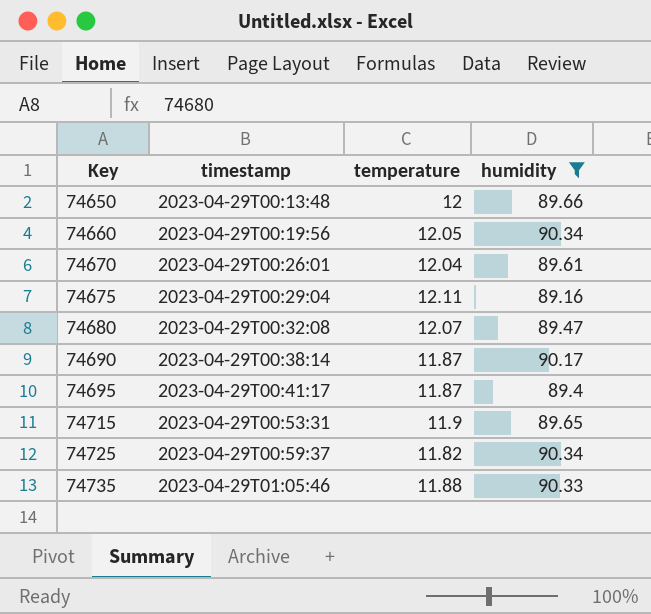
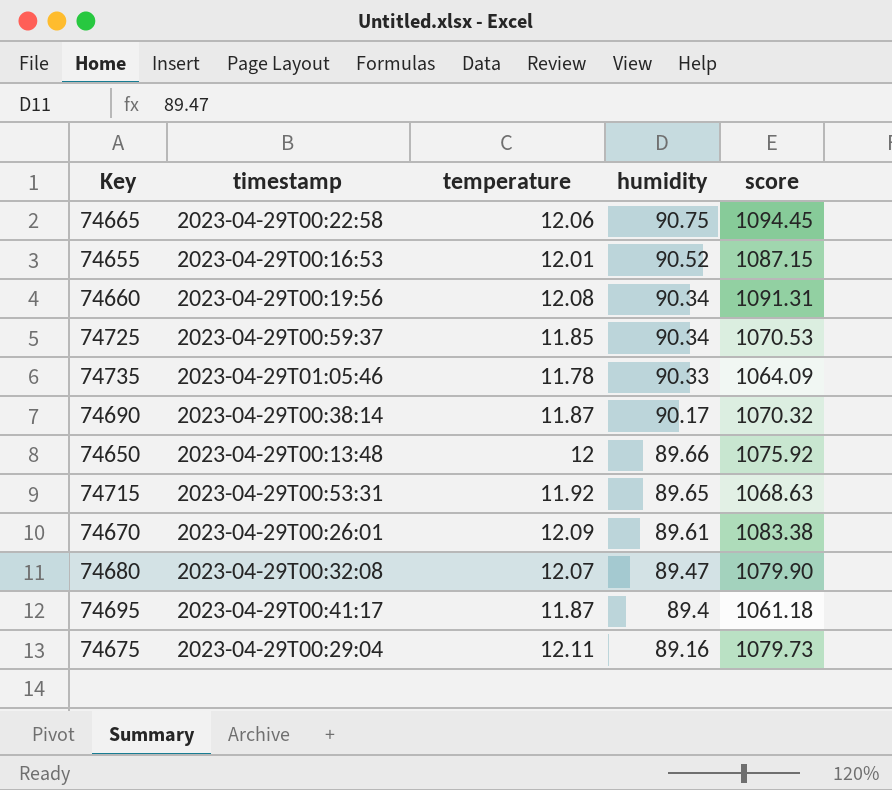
filter: humidity <= 90.34 -> none
row order: Key ascending -> humidity descending
column score | formula: none -> [temperature] * [humidity]
74660 | temperature: 12.05 -> 12.08
74725 | temperature: 11.82 -> 11.85
74735 | temperature: 11.88 -> 11.78
74715 | temperature: 11.9 -> 11.92
74670 | temperature: 12.04 -> 12.09

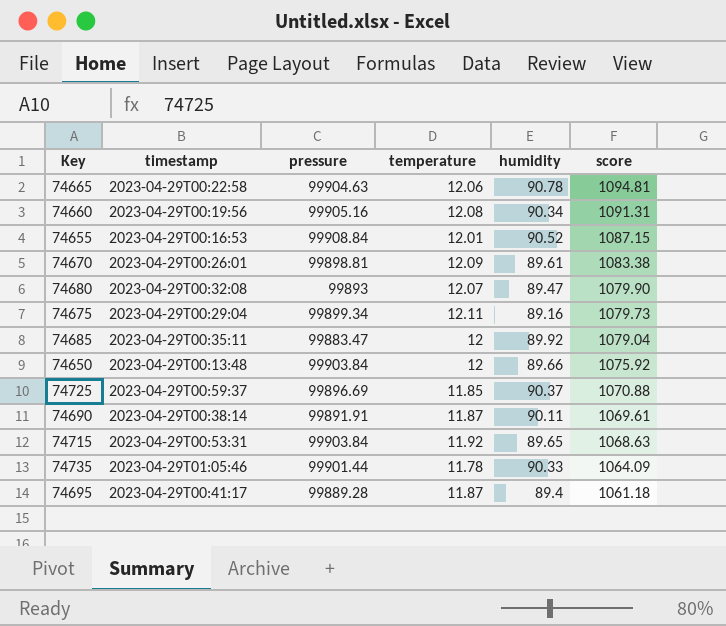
row order: humidity descending -> score descending
column pressure | position: none -> 3
74665 | humidity: 90.75 -> 90.78
74665 | score: 1094.45 -> 1094.81
row 74685: none -> 2023-04-29T00:35:11 | 99883.47 | 12 | 89.92 | 1079.04
74725 | humidity: 90.34 -> 90.37
74725 | score: 1070.53 -> 1070.88
74690 | humidity: 90.17 -> 90.11
74690 | score: 1070.32 -> 1069.61

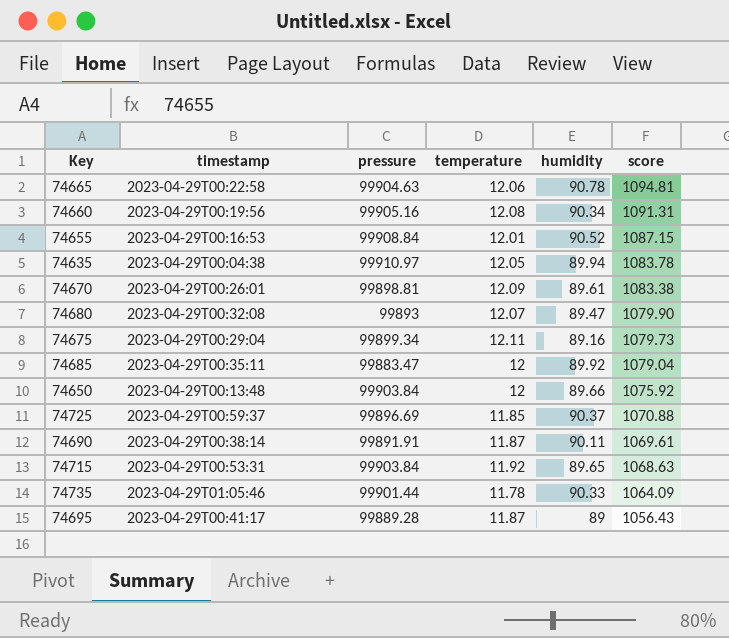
row 74635: none -> 2023-04-29T00:04:38 | 99910.97 | 12.05 | 89.94 | 1083.78
74695 | humidity: 89.4 -> 89
74695 | score: 1061.18 -> 1056.43

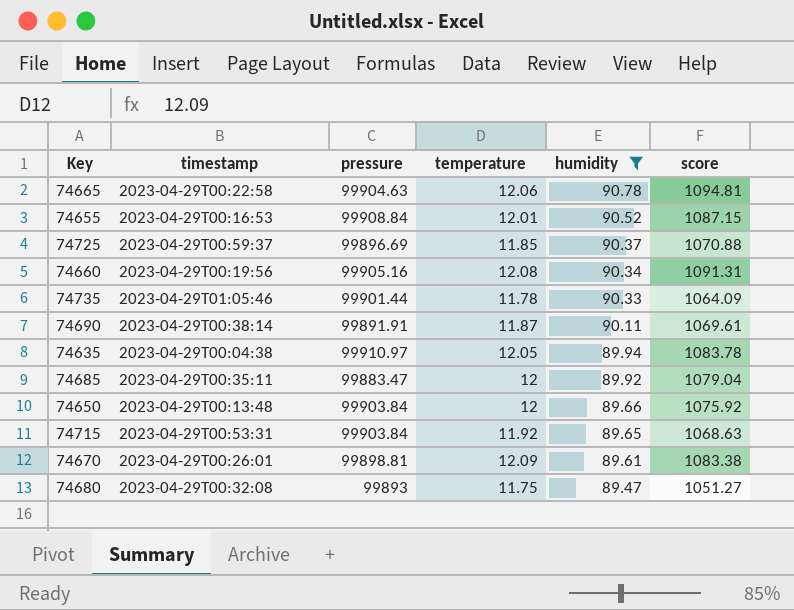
filter: none -> humidity >= 89.47
row order: score descending -> humidity descending
74680 | temperature: 12.07 -> 11.75
74680 | score: 1079.90 -> 1051.27

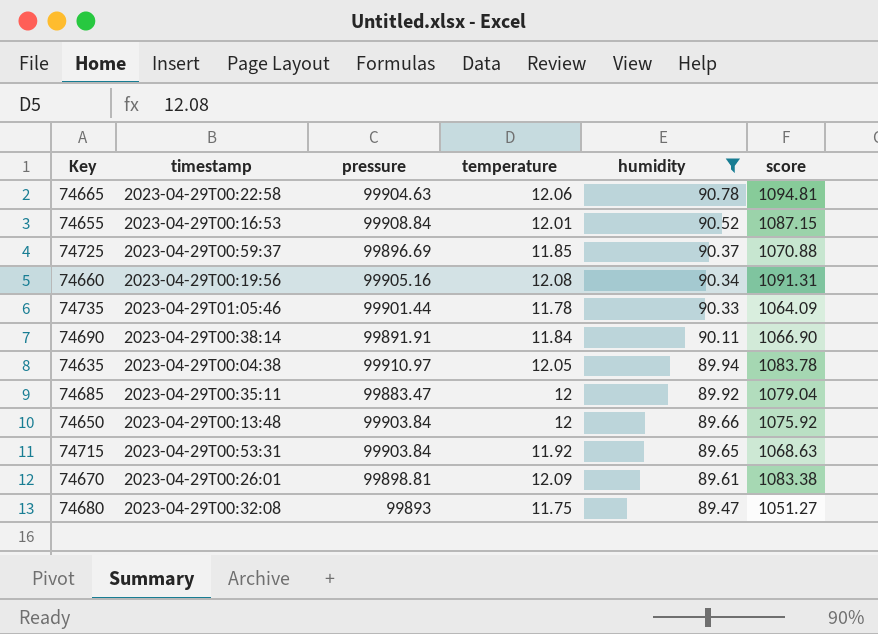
74690 | temperature: 11.87 -> 11.84
74690 | score: 1069.61 -> 1066.90

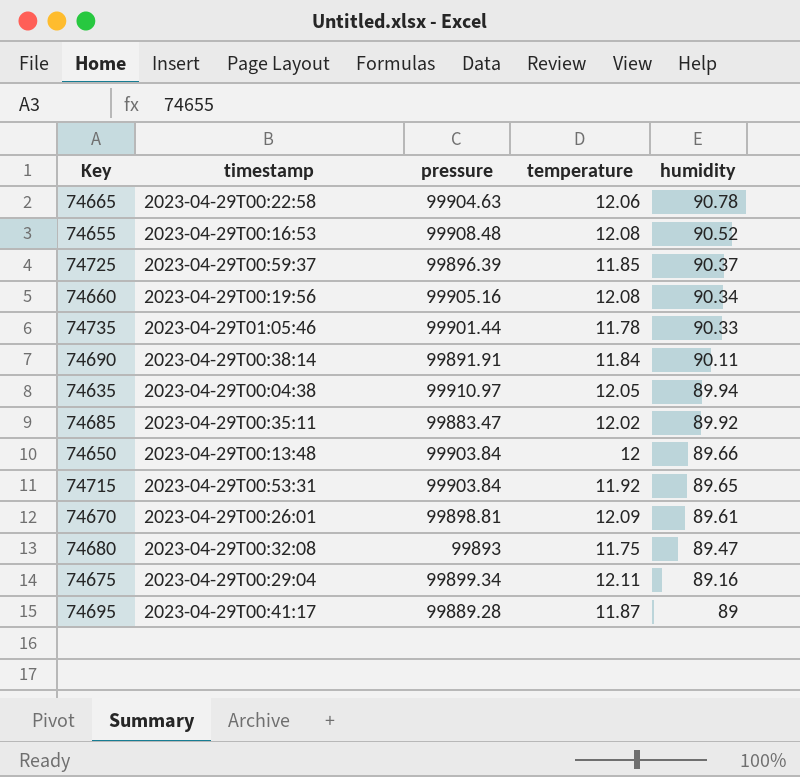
filter: humidity >= 89.47 -> none
column score | formula: [temperature] * [humidity] -> none
74655 | pressure: 99908.84 -> 99908.48
74655 | temperature: 12.01 -> 12.08
74725 | pressure: 99896.69 -> 99896.39
74685 | temperature: 12 -> 12.02

